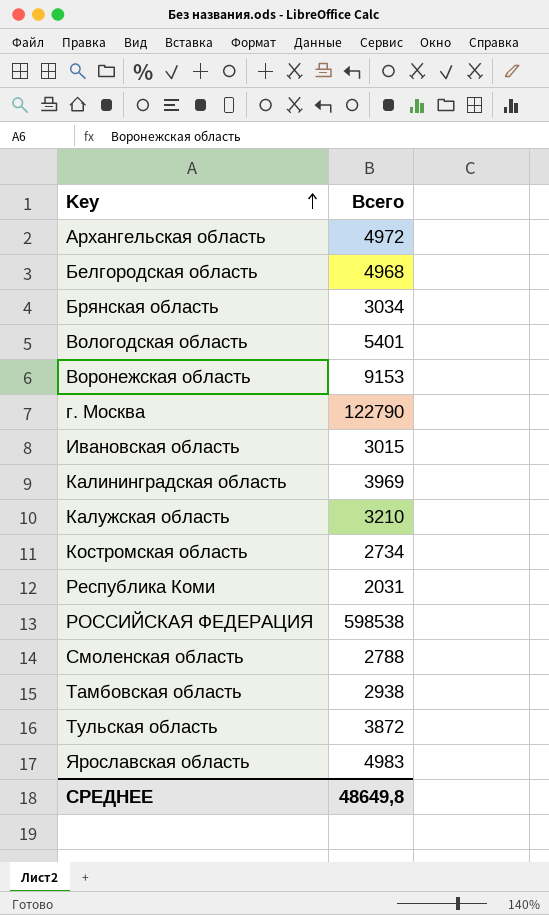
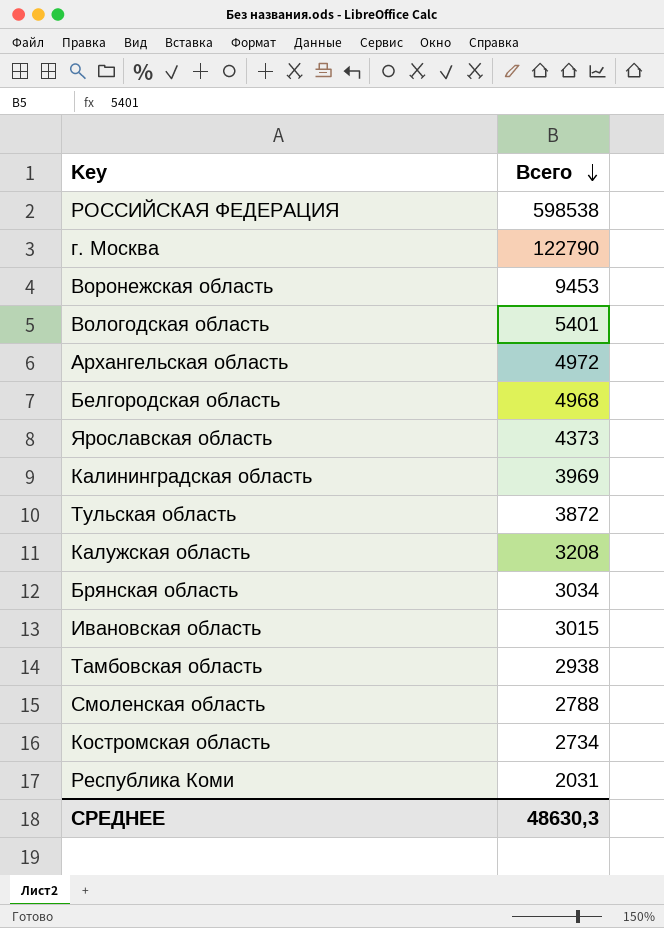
row order: Key ascending -> Всего descending
Воронежская область | Всего: 9153 -> 9453
Ярославская область | Всего: 4983 -> 4373
Калужская область | Всего: 3210 -> 3208
СРЕДНЕЕ | Всего: 48649,8 -> 48630,3

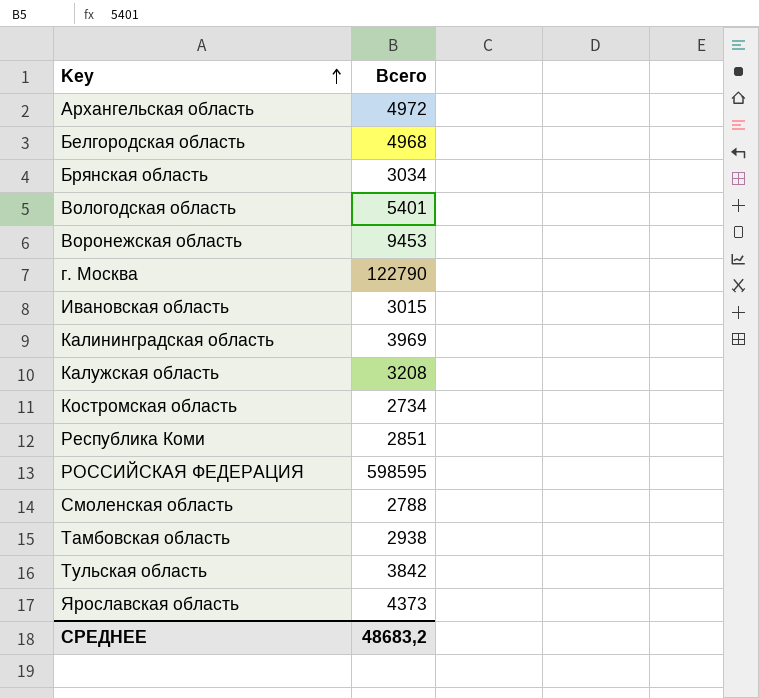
row order: Всего descending -> Key ascending
Республика Коми | Всего: 2031 -> 2851
РОССИЙСКАЯ ФЕДЕРАЦИЯ | Всего: 598538 -> 598595
Тульская область | Всего: 3872 -> 3842
СРЕДНЕЕ | Всего: 48630,3 -> 48683,2

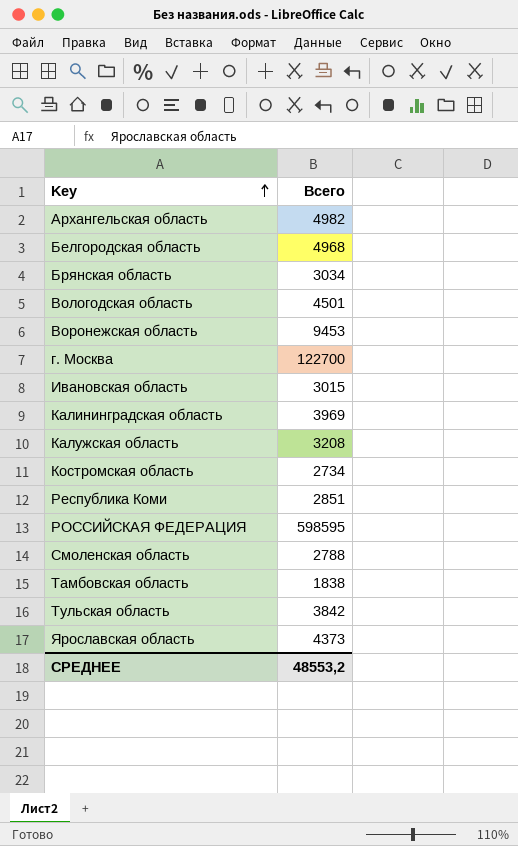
Архангельская область | Всего: 4972 -> 4982
Вологодская область | Всего: 5401 -> 4501
г. Москва | Всего: 122790 -> 122700
Тамбовская область | Всего: 2938 -> 1838
СРЕДНЕЕ | Всего: 48683,2 -> 48553,2

